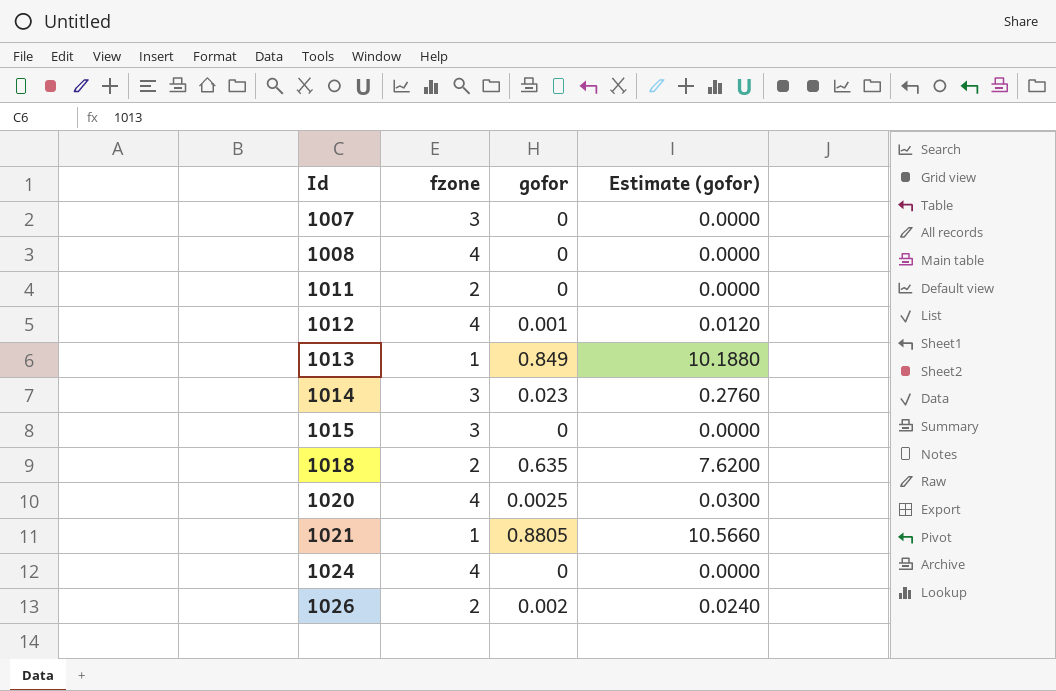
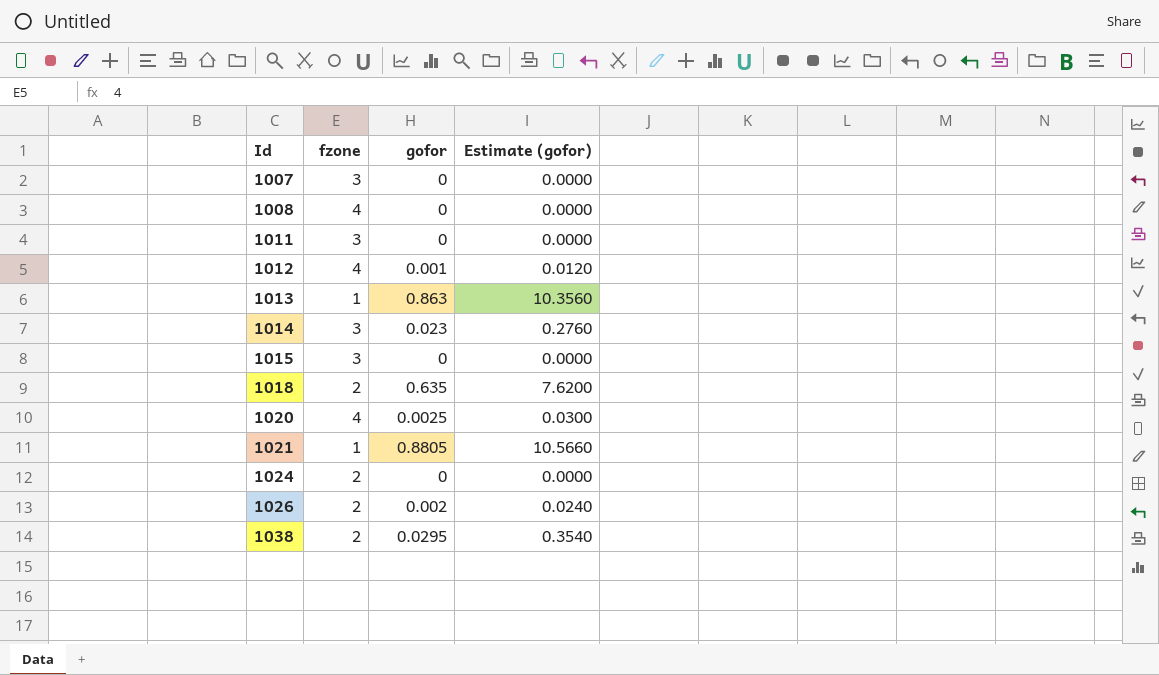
1011 | fzone: 2 -> 3
1013 | gofor: 0.849 -> 0.863
1013 | Estimate (gofor): 10.1880 -> 10.3560
1024 | fzone: 4 -> 2
row 1038: none -> 2 | 0.0295 | 0.3540

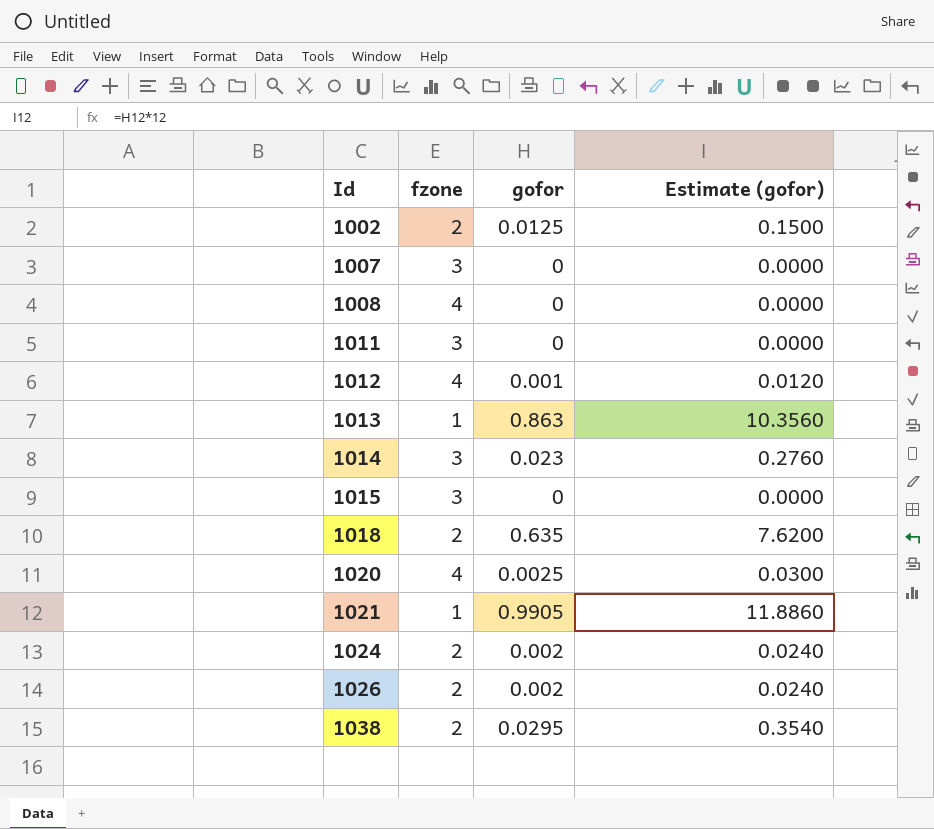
row 1002: none -> 2 | 0.0125 | 0.1500
1021 | gofor: 0.8805 -> 0.9905
1021 | Estimate (gofor): 10.5660 -> 11.8860
1024 | gofor: 0 -> 0.002
1024 | Estimate (gofor): 0.0000 -> 0.0240

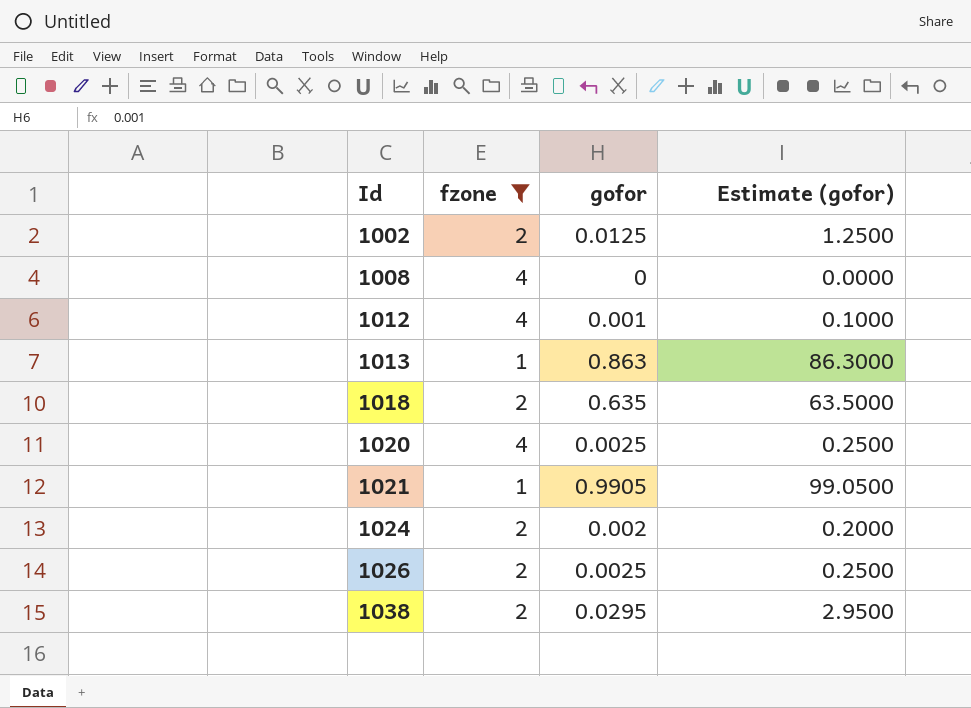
filter: none -> fzone != 3
column Estimate (gofor) | formula: [gofor] * 12 -> [gofor] * 100
1026 | gofor: 0.002 -> 0.0025

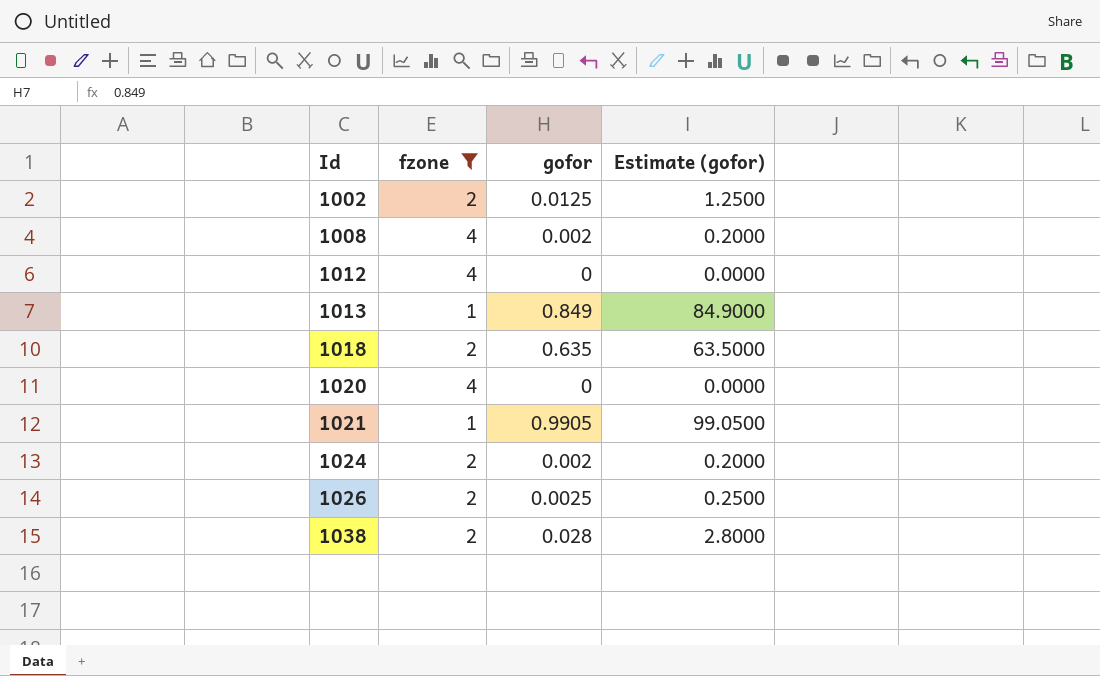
1008 | gofor: 0 -> 0.002
1008 | Estimate (gofor): 0.0000 -> 0.2000
1012 | gofor: 0.001 -> 0
1012 | Estimate (gofor): 0.1000 -> 0.0000
1013 | gofor: 0.863 -> 0.849
1013 | Estimate (gofor): 86.3000 -> 84.9000
1020 | gofor: 0.0025 -> 0
1020 | Estimate (gofor): 0.2500 -> 0.0000
1038 | gofor: 0.0295 -> 0.028
1038 | Estimate (gofor): 2.9500 -> 2.8000

